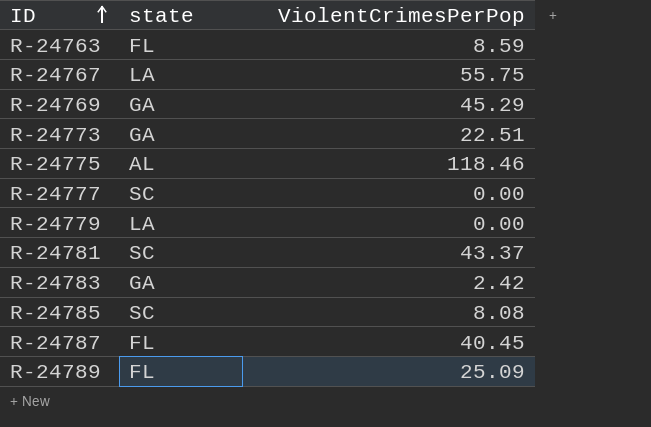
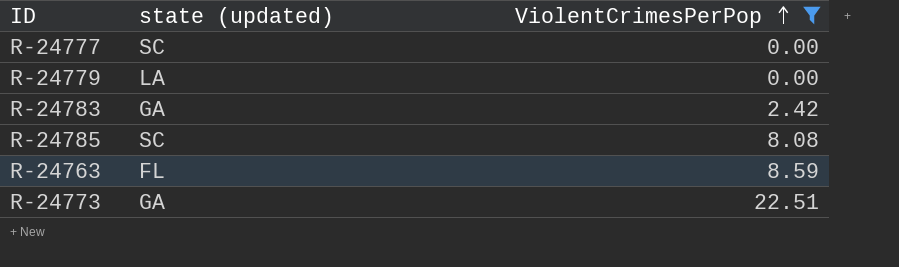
filter: none -> ViolentCrimesPerPop <= 22.51
row order: ID ascending -> ViolentCrimesPerPop ascending
column name: state -> state (updated)

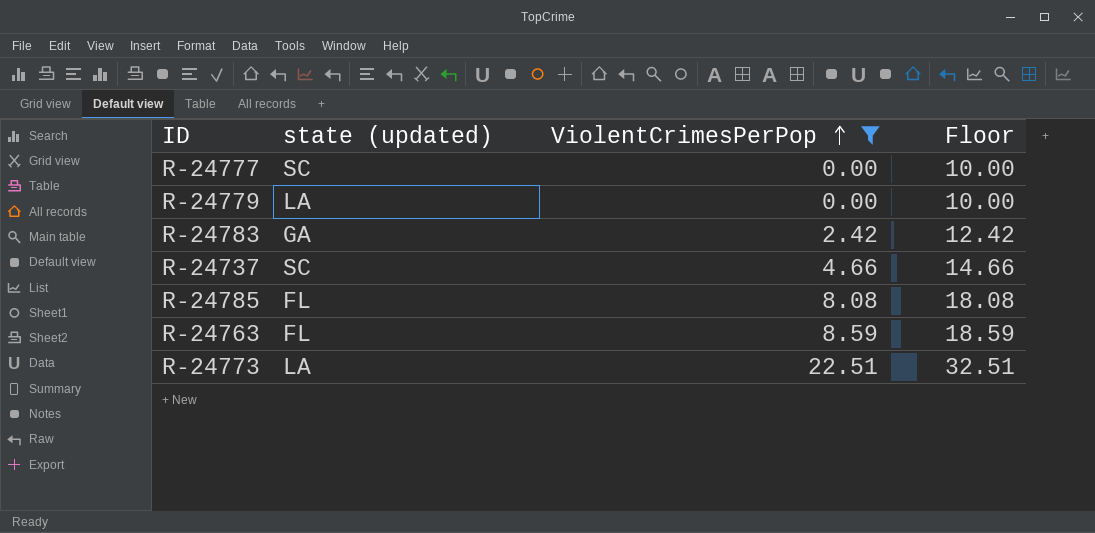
column Floor | formula: none -> [ViolentCrimesPerPop] + 10
row R-24737: none -> SC | 4.66 | 14.66
R-24785 | state (updated): SC -> FL
R-24773 | state (updated): GA -> LA

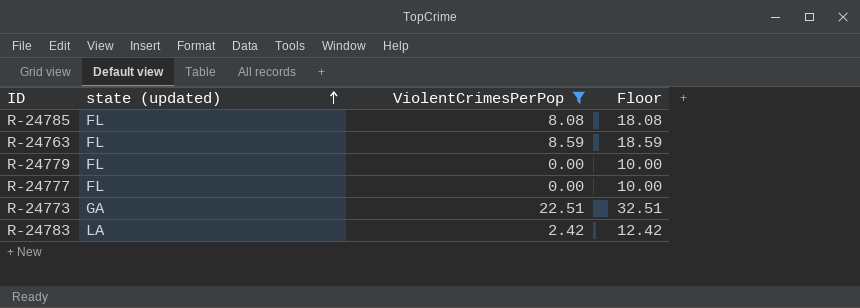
row order: ViolentCrimesPerPop ascending -> state (updated) ascending
row R-24737: SC | 4.66 | 14.66 -> none
R-24779 | state (updated): LA -> FL
R-24777 | state (updated): SC -> FL
R-24773 | state (updated): LA -> GA
R-24783 | state (updated): GA -> LA

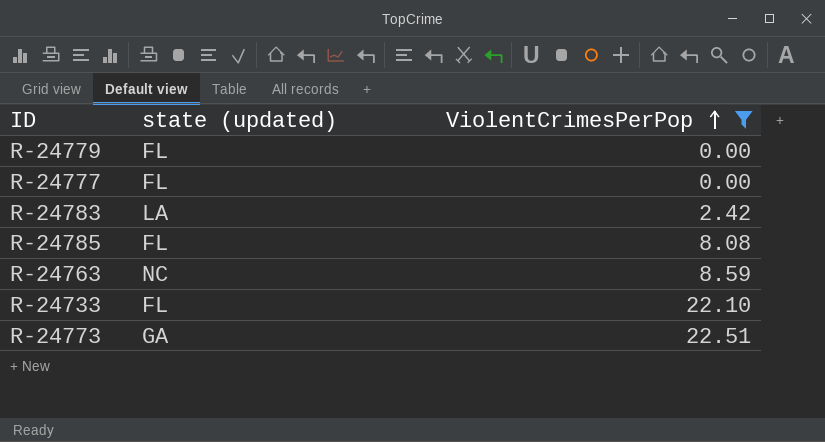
row order: state (updated) ascending -> ViolentCrimesPerPop ascending
column Floor | formula: [ViolentCrimesPerPop] + 10 -> none
R-24763 | state (updated): FL -> NC
row R-24733: none -> FL | 22.10

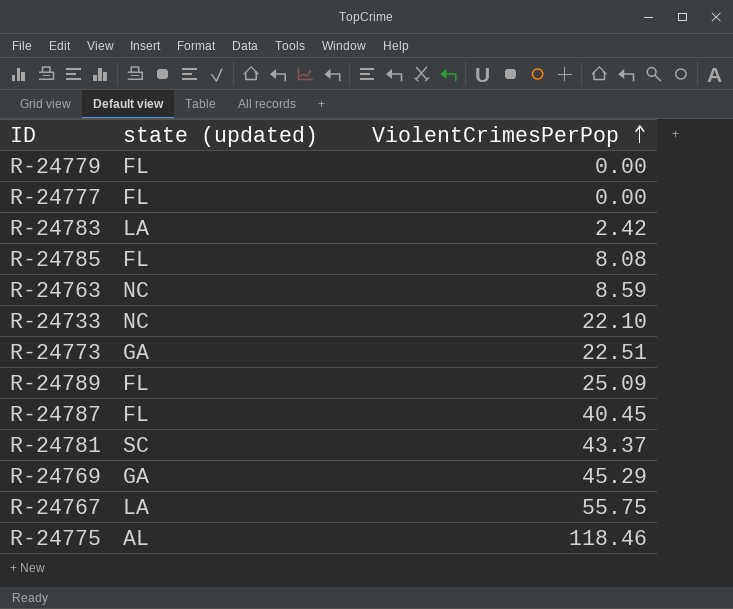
filter: ViolentCrimesPerPop <= 22.51 -> none
R-24733 | state (updated): FL -> NC

